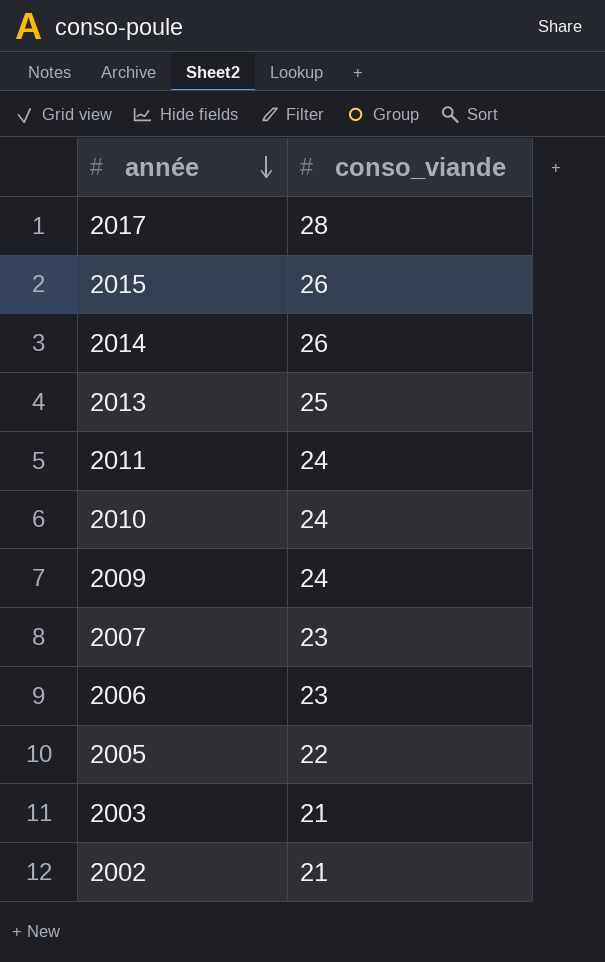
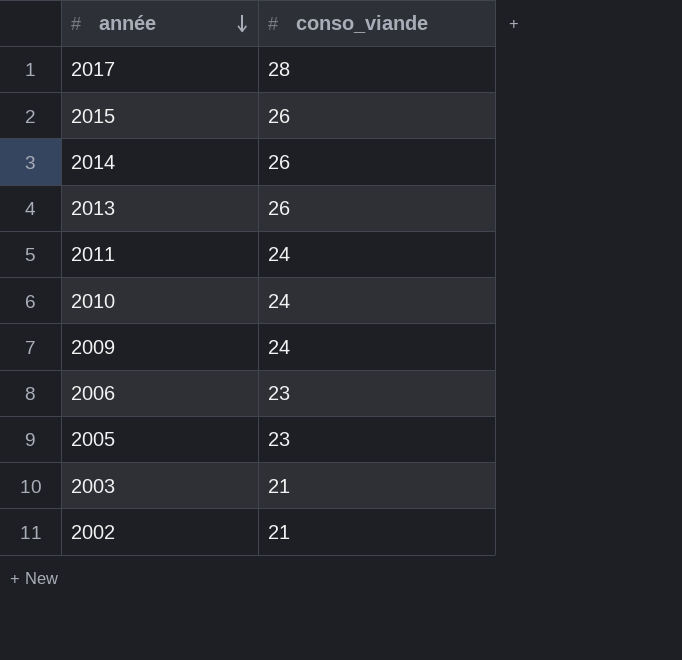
row 2007: 23 -> none
2013 | conso_viande: 25 -> 26
2005 | conso_viande: 22 -> 23

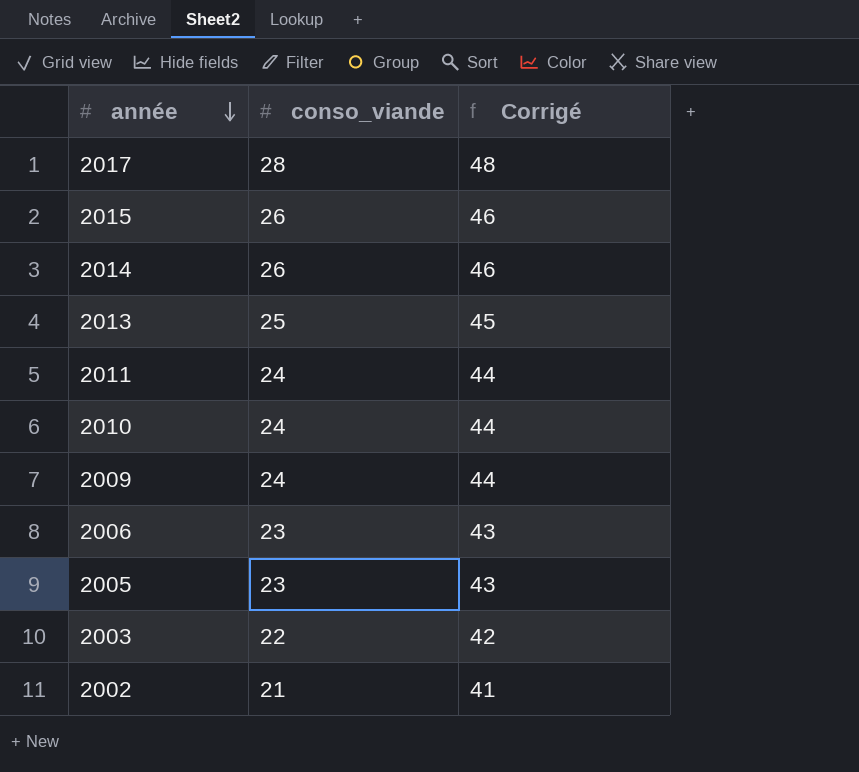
column Corrigé | formula: none -> [conso_viande] + 20
2013 | conso_viande: 26 -> 25
2003 | conso_viande: 21 -> 22

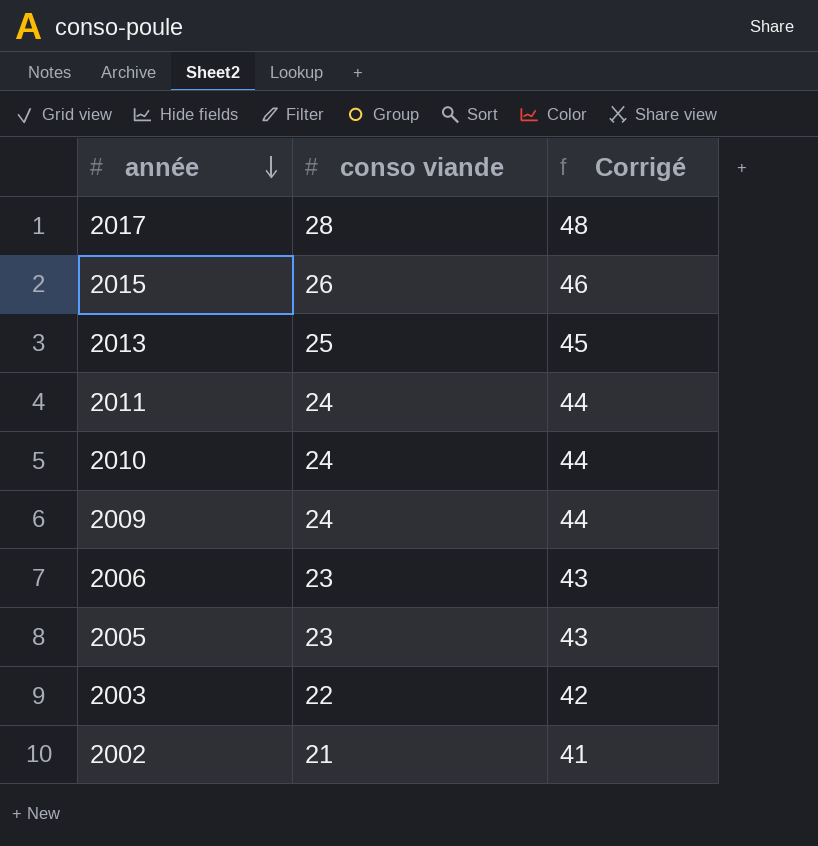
column name: conso_viande -> conso viande
row 2014: 26 | 46 -> none

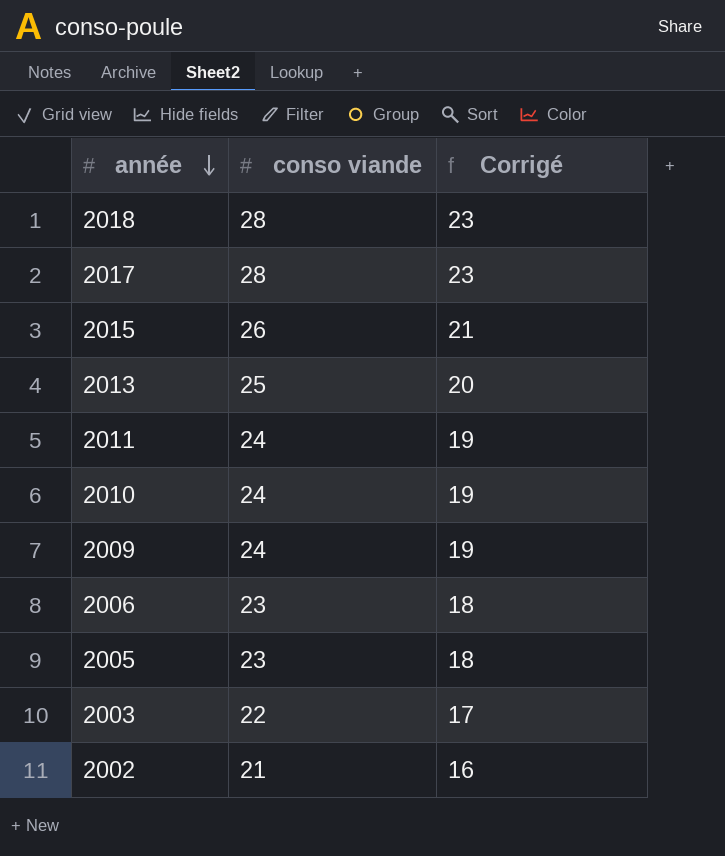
column Corrigé | formula: [conso viande] + 20 -> [conso viande] - 5
row 2018: none -> 28 | 23

